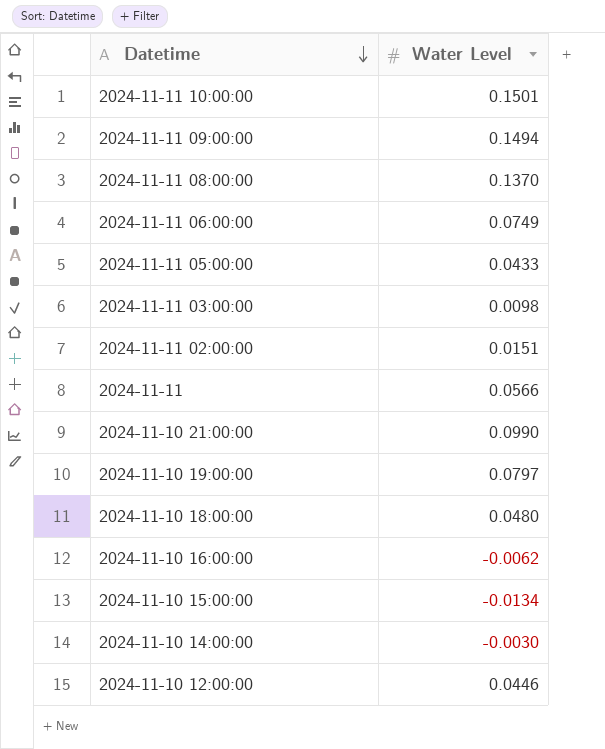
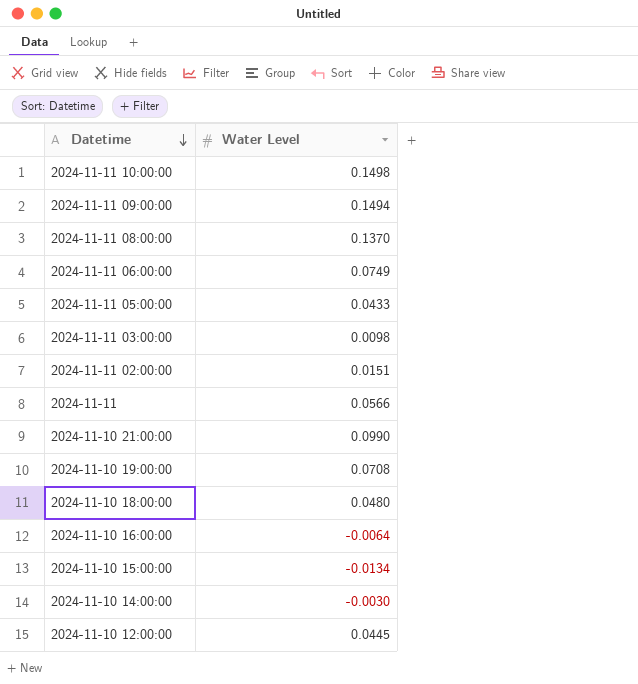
2024-11-11 10:00:00 | Water Level: 0.1501 -> 0.1498
2024-11-10 19:00:00 | Water Level: 0.0797 -> 0.0708
2024-11-10 16:00:00 | Water Level: -0.0062 -> -0.0064
2024-11-10 12:00:00 | Water Level: 0.0446 -> 0.0445

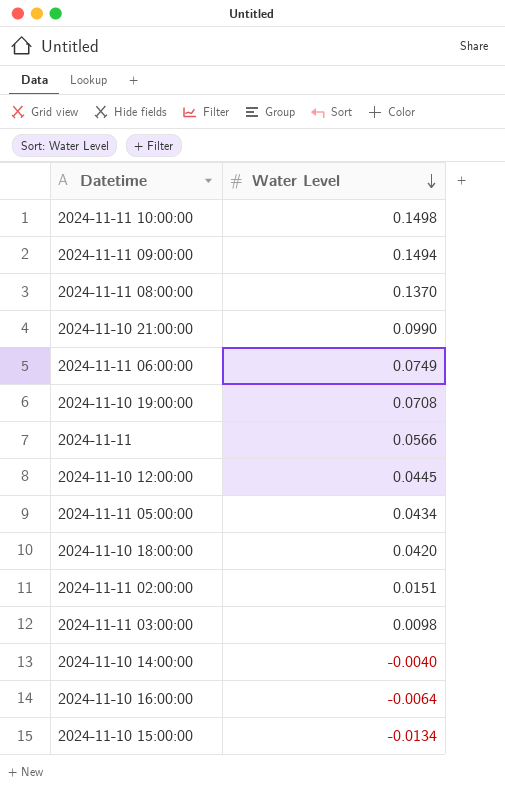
row order: Datetime descending -> Water Level descending
2024-11-11 05:00:00 | Water Level: 0.0433 -> 0.0434
2024-11-10 18:00:00 | Water Level: 0.0480 -> 0.0420
2024-11-10 14:00:00 | Water Level: -0.0030 -> -0.0040

